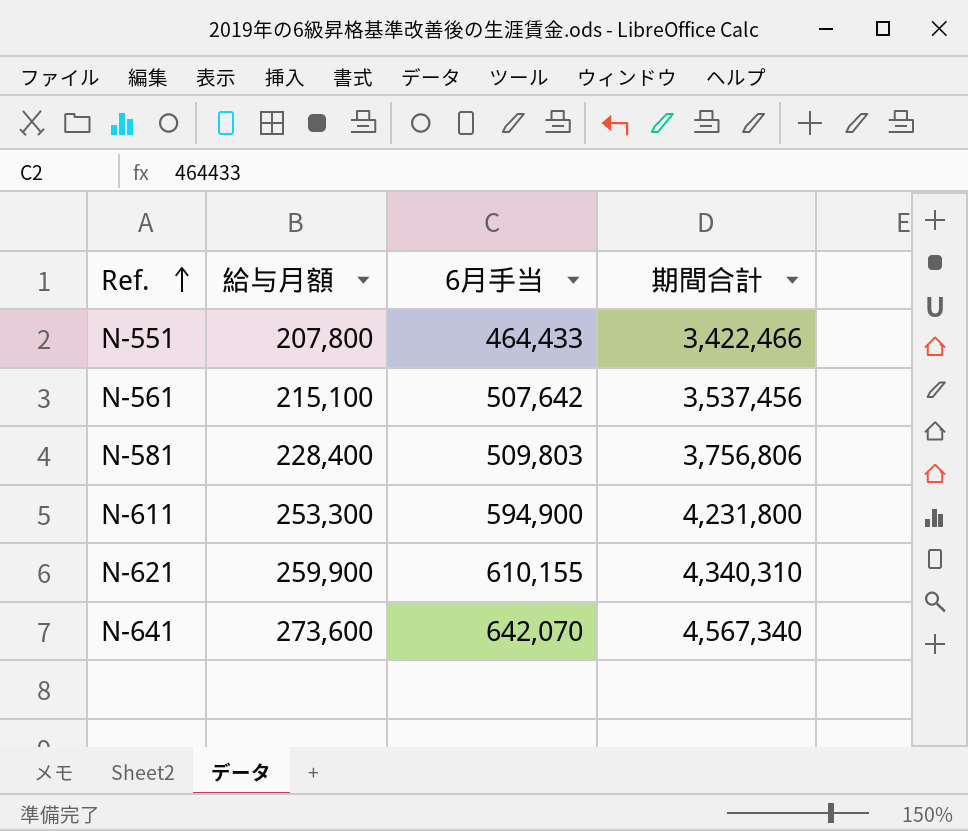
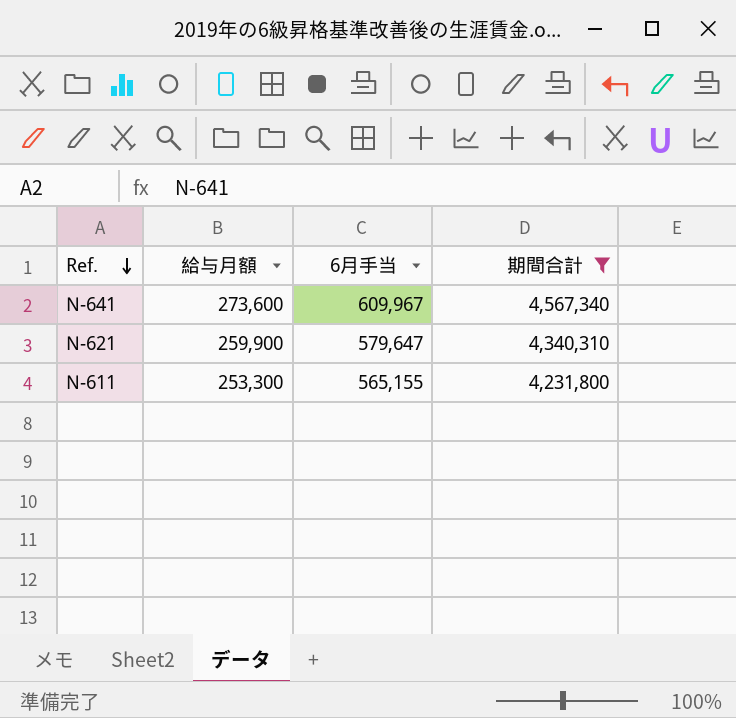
filter: none -> 期間合計 >= 4,231,800
row order: Ref. ascending -> Ref. descending
N-641 | 6月手当: 642,070 -> 609,967
N-621 | 6月手当: 610,155 -> 579,647
N-611 | 6月手当: 594,900 -> 565,155

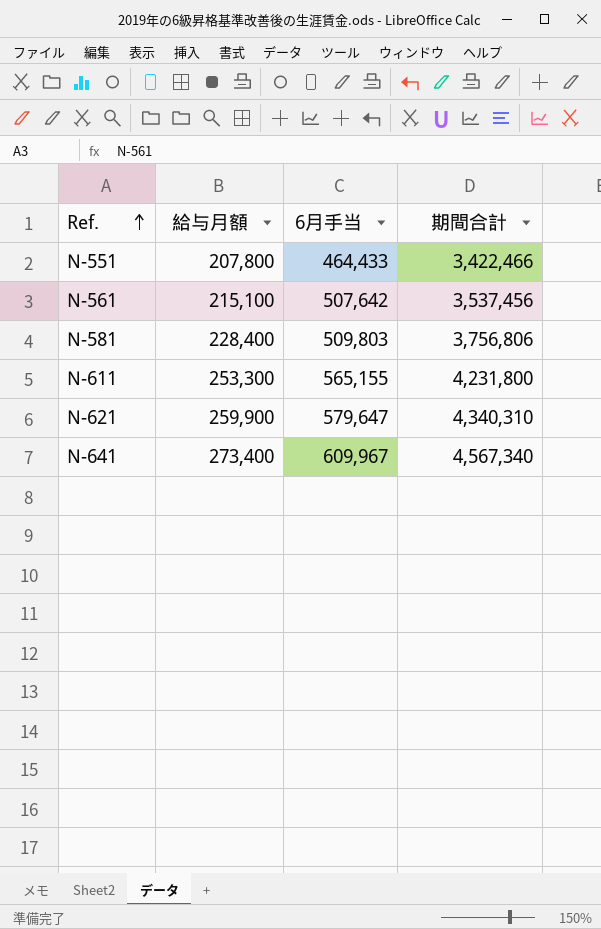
filter: 期間合計 >= 4,231,800 -> none
row order: Ref. descending -> Ref. ascending
N-641 | 給与月額: 273,600 -> 273,400

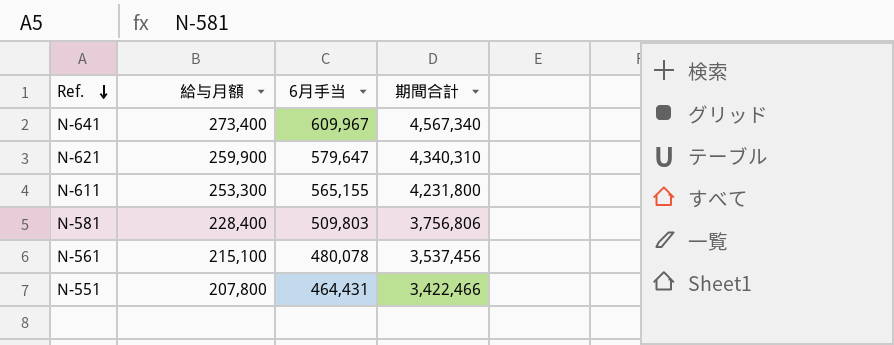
row order: Ref. ascending -> Ref. descending
N-561 | 6月手当: 507,642 -> 480,078
N-551 | 6月手当: 464,433 -> 464,431

